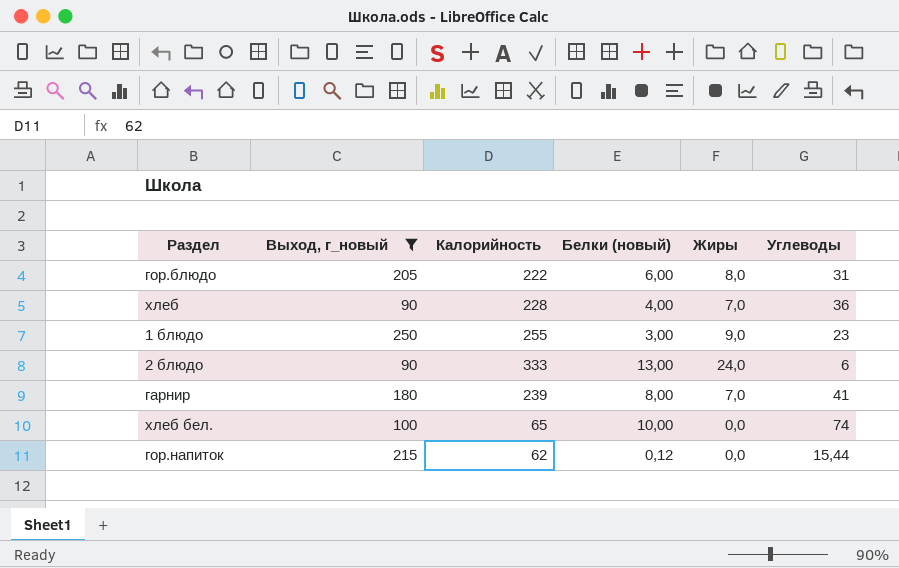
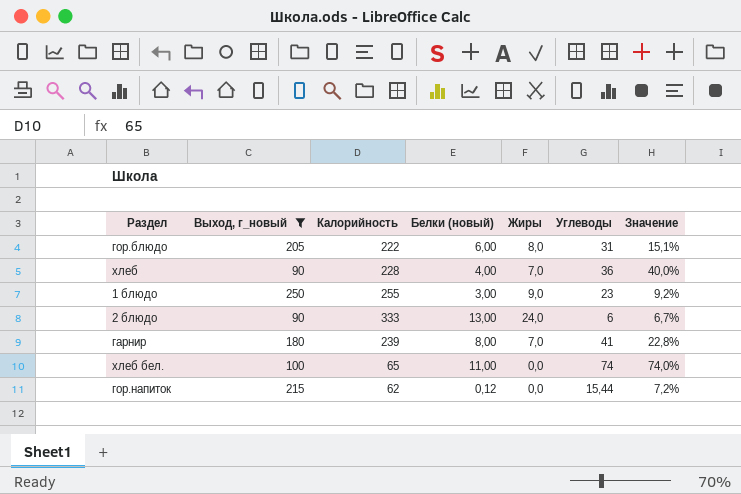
column Значение | formula: none -> [Углеводы] / [Выход, г_новый]
хлеб бел. | Белки (новый): 10,00 -> 11,00

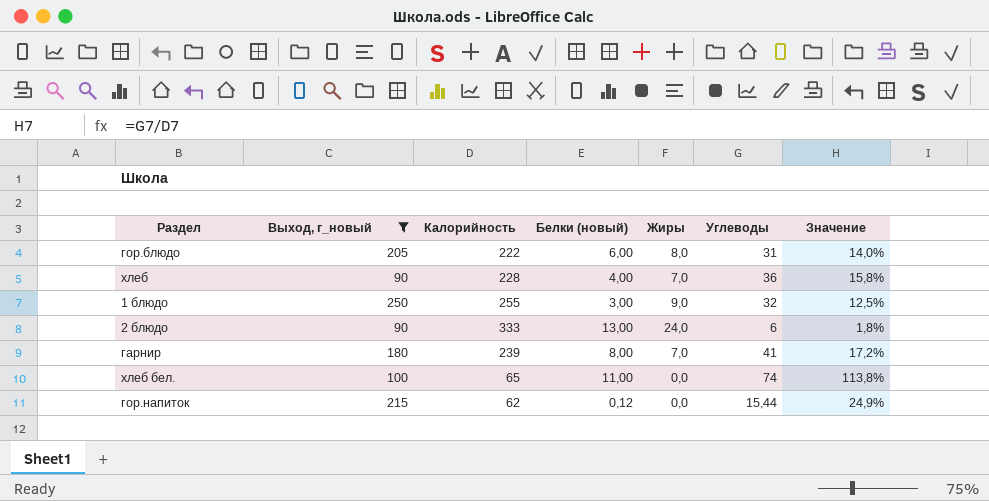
column Значение | formula: [Углеводы] / [Выход, г_новый] -> [Углеводы] / [Калорийность]
1 блюдо | Углеводы: 23 -> 32

